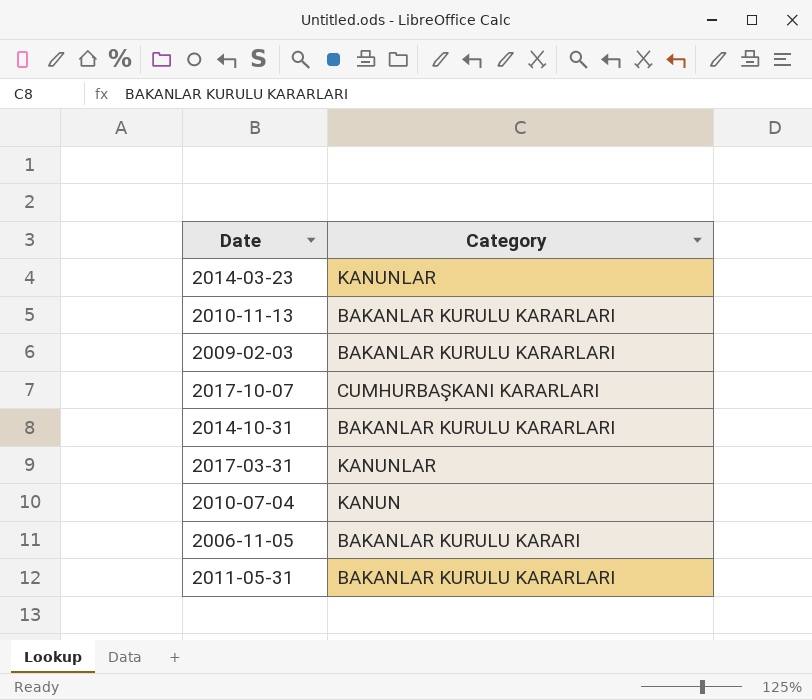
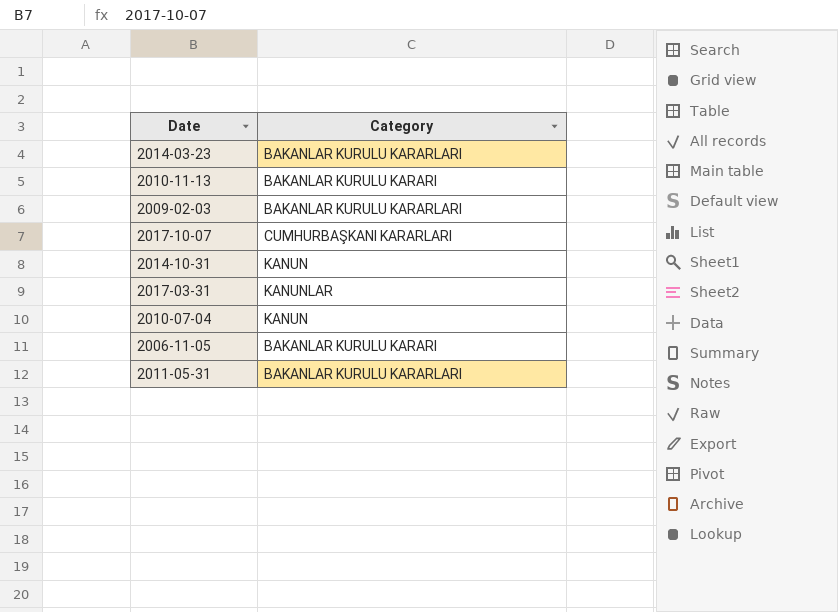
2014-03-23 | Category: KANUNLAR -> BAKANLAR KURULU KARARLARI
2010-11-13 | Category: BAKANLAR KURULU KARARLARI -> BAKANLAR KURULU KARARI
2014-10-31 | Category: BAKANLAR KURULU KARARLARI -> KANUN

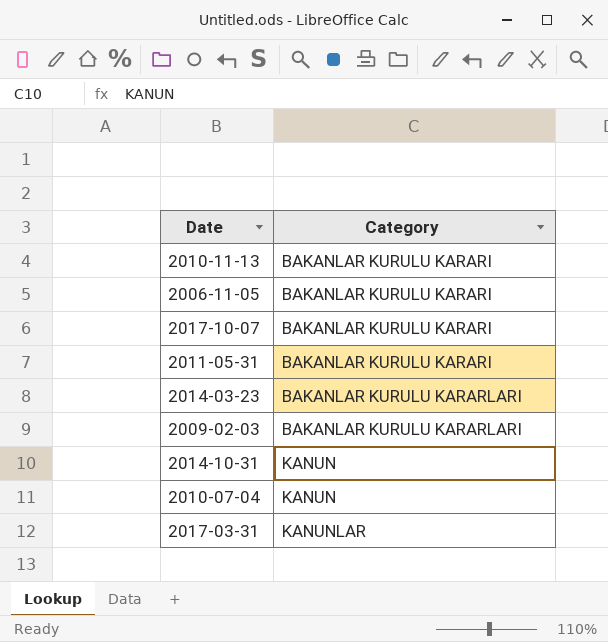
row order: none -> Category ascending
2017-10-07 | Category: CUMHURBAŞKANI KARARLARI -> BAKANLAR KURULU KARARI
2011-05-31 | Category: BAKANLAR KURULU KARARLARI -> BAKANLAR KURULU KARARI

